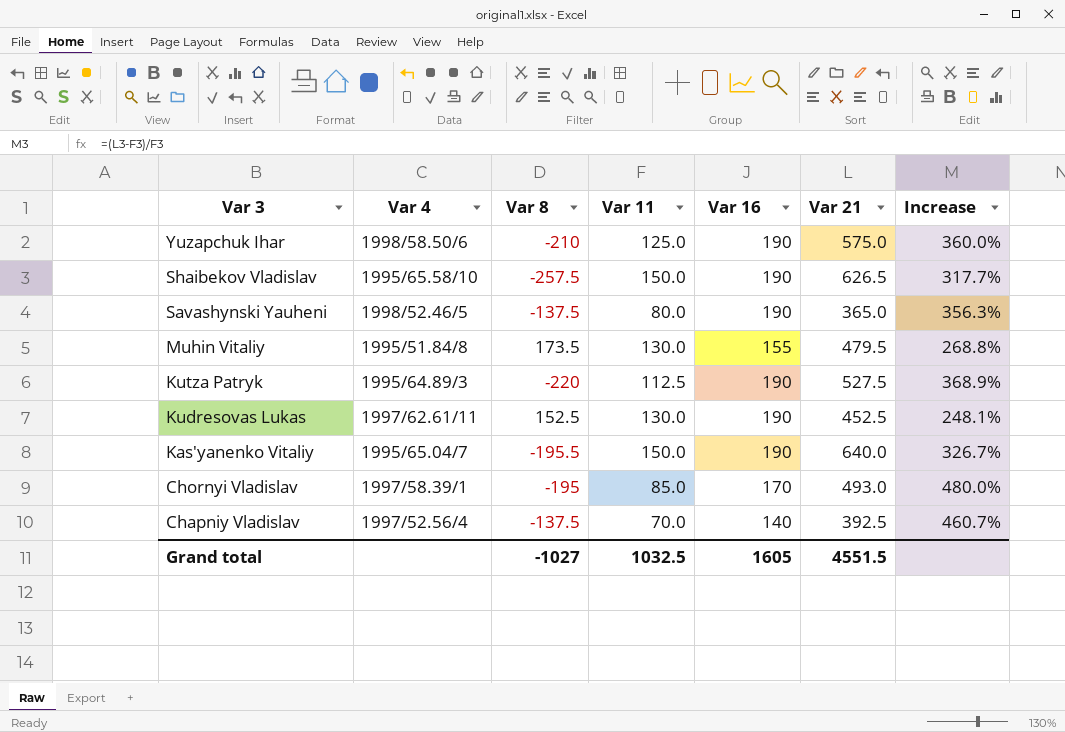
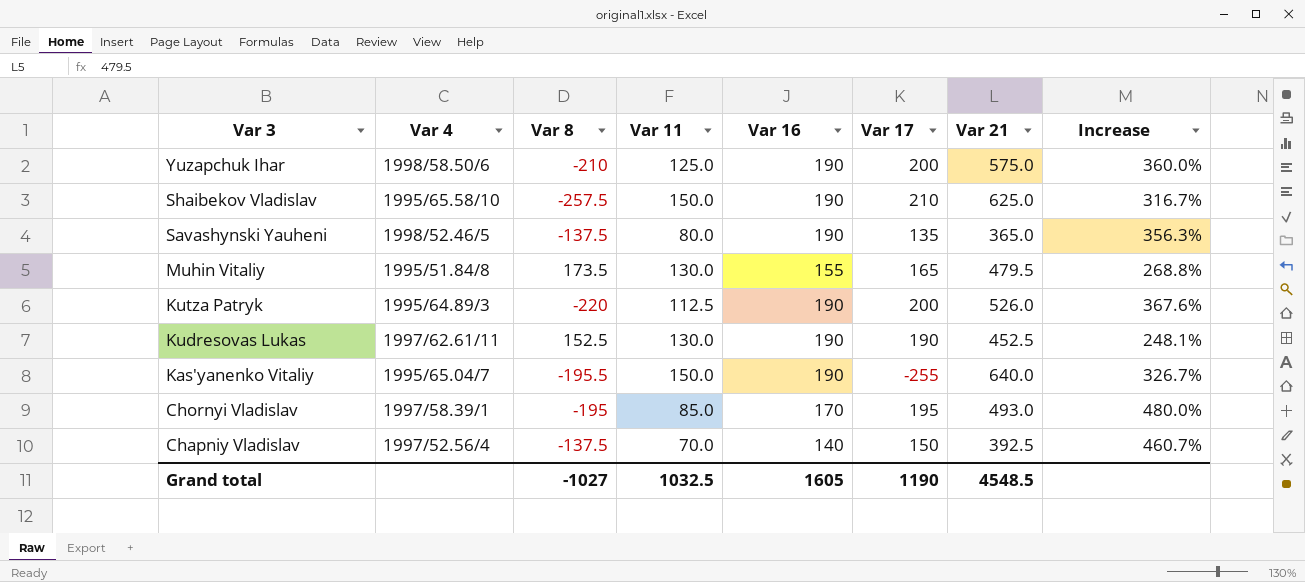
column Var 17 | position: none -> 6
Shaibekov Vladislav | Var 21: 626.5 -> 625.0
Shaibekov Vladislav | Increase: 317.7% -> 316.7%
Kutza Patryk | Var 21: 527.5 -> 526.0
Kutza Patryk | Increase: 368.9% -> 367.6%
Grand total | Var 21: 4551.5 -> 4548.5

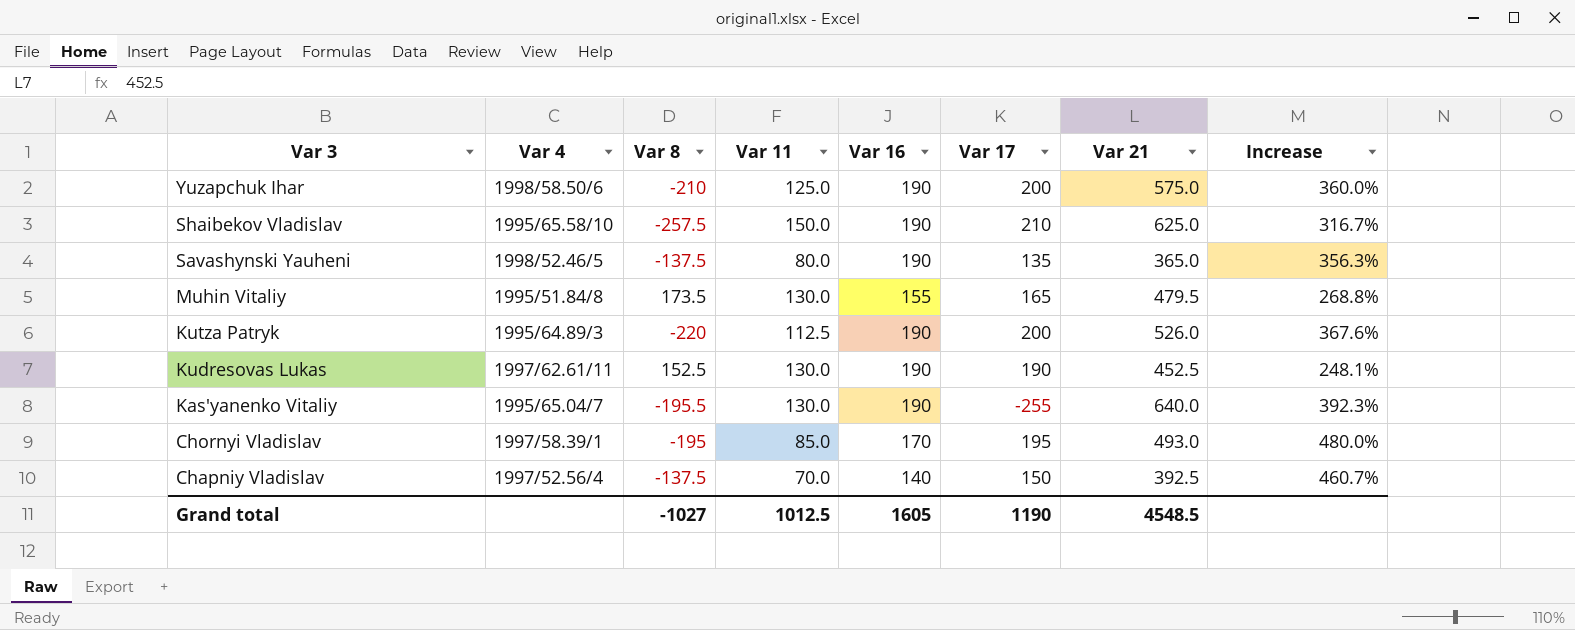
Kas'yanenko Vitaliy | Var 11: 150.0 -> 130.0
Kas'yanenko Vitaliy | Increase: 326.7% -> 392.3%
Grand total | Var 11: 1032.5 -> 1012.5

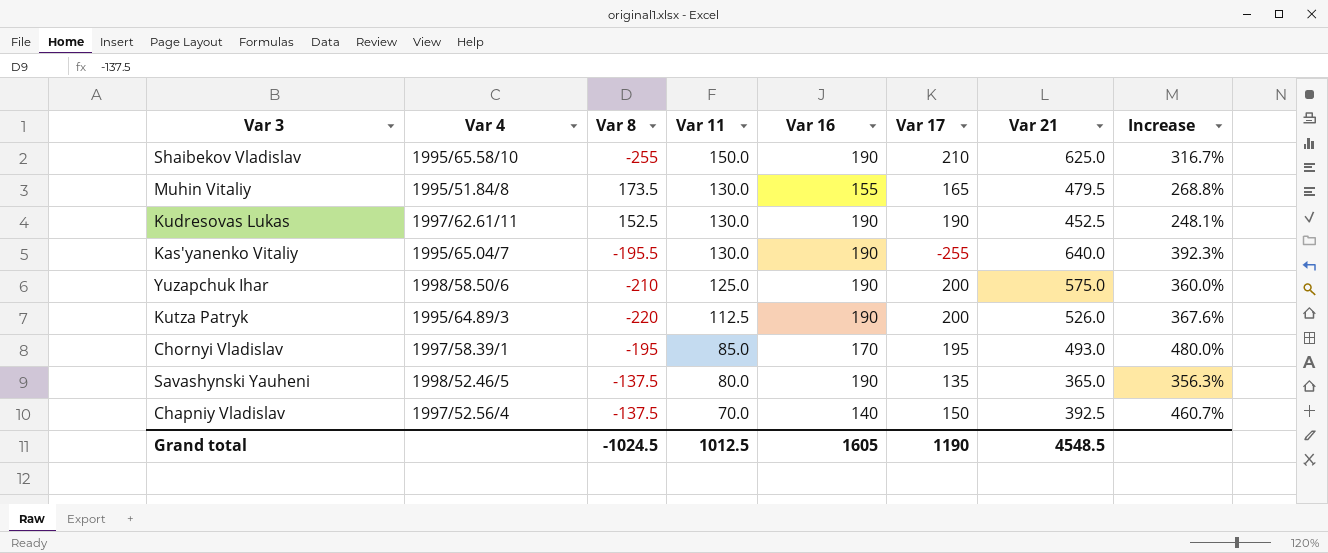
row order: Var 3 descending -> Var 11 descending
Shaibekov Vladislav | Var 8: -257.5 -> -255
Grand total | Var 8: -1027 -> -1024.5

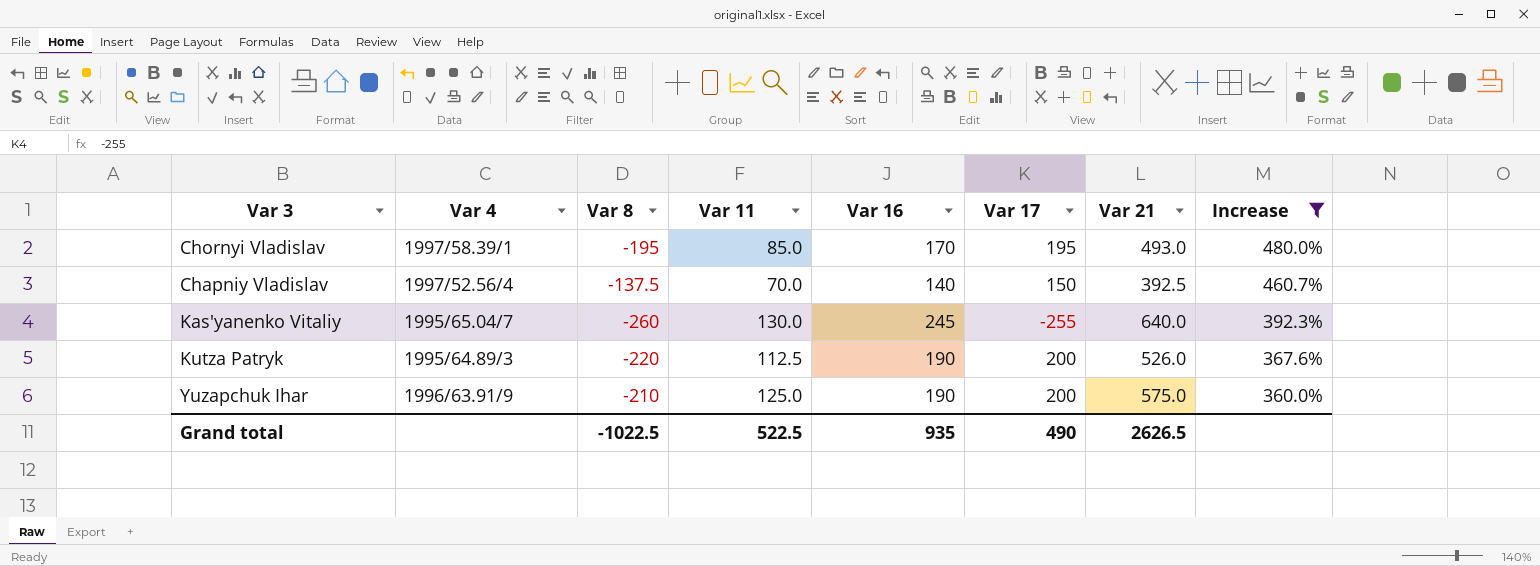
filter: none -> Increase >= 360.0%
row order: Var 11 descending -> Increase descending
Kas'yanenko Vitaliy | Var 8: -195.5 -> -260
Kas'yanenko Vitaliy | Var 16: 190 -> 245
Yuzapchuk Ihar | Var 4: 1998/58.50/6 -> 1996/63.91/9
Grand total | Var 8: -1024.5 -> -1022.5
Grand total | Var 11: 1012.5 -> 522.5
Grand total | Var 16: 1605 -> 935
Grand total | Var 17: 1190 -> 490
Grand total | Var 21: 4548.5 -> 2626.5

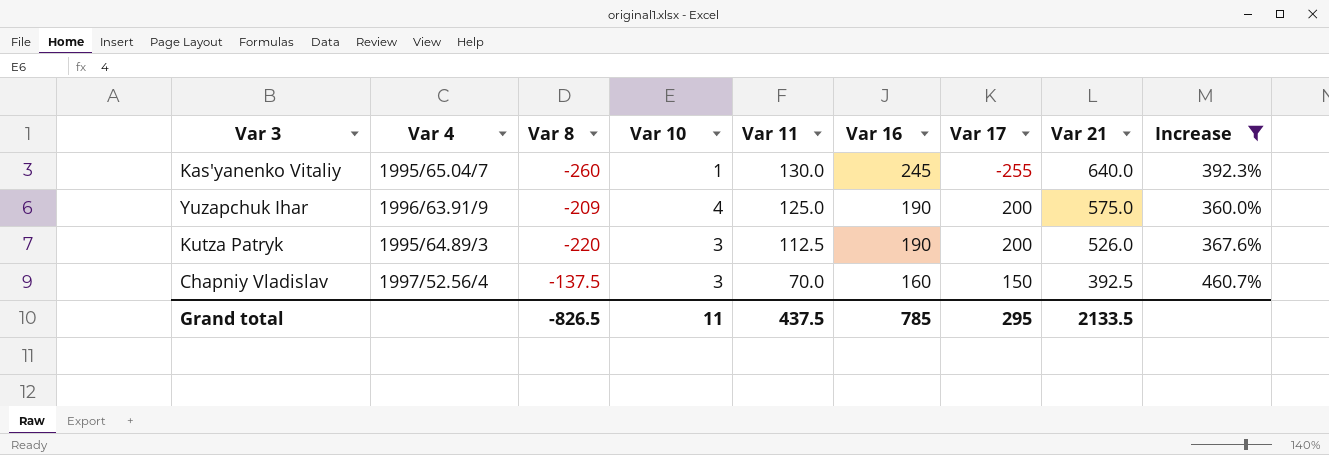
row order: Increase descending -> Var 11 descending
column Var 10 | position: none -> 4
row Chornyi Vladislav: 1997/58.39/1 | -195 | 85.0 | 170 | 195 | 493.0 | 480.0% -> none
Yuzapchuk Ihar | Var 8: -210 -> -209
Chapniy Vladislav | Var 16: 140 -> 160
Grand total | Var 8: -1022.5 -> -826.5
Grand total | Var 11: 522.5 -> 437.5
Grand total | Var 16: 935 -> 785
Grand total | Var 17: 490 -> 295
Grand total | Var 21: 2626.5 -> 2133.5

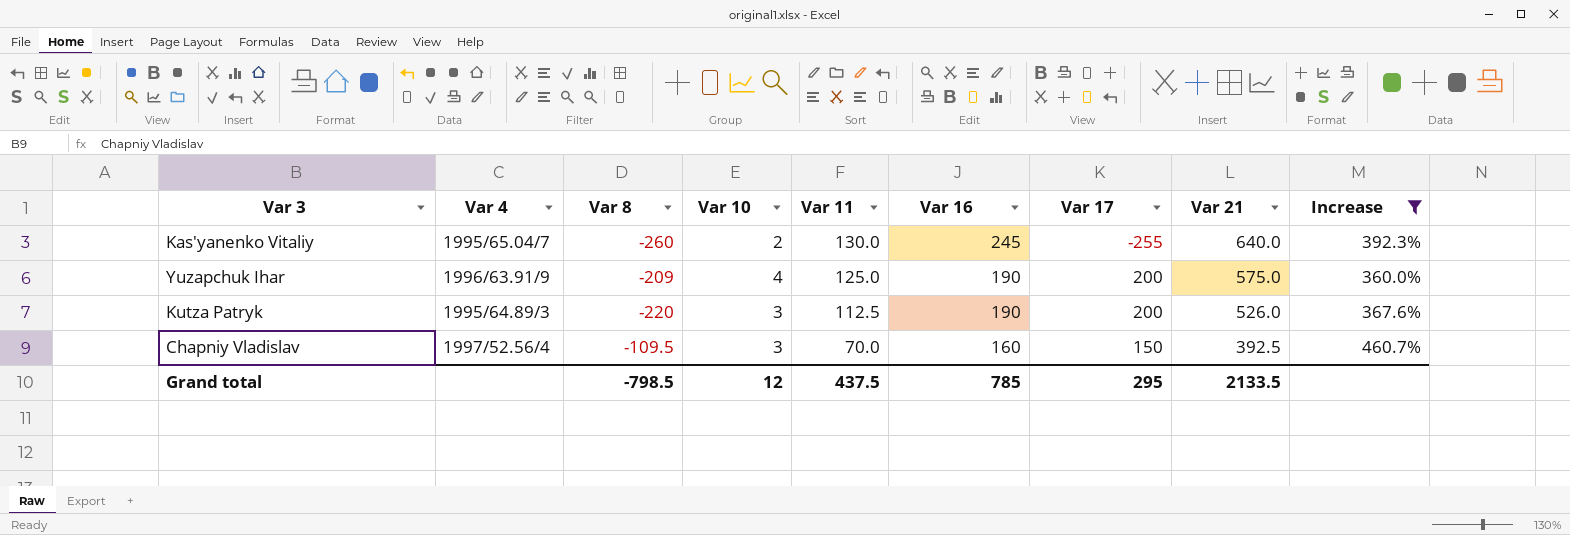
Kas'yanenko Vitaliy | Var 10: 1 -> 2
Chapniy Vladislav | Var 8: -137.5 -> -109.5
Grand total | Var 8: -826.5 -> -798.5
Grand total | Var 10: 11 -> 12

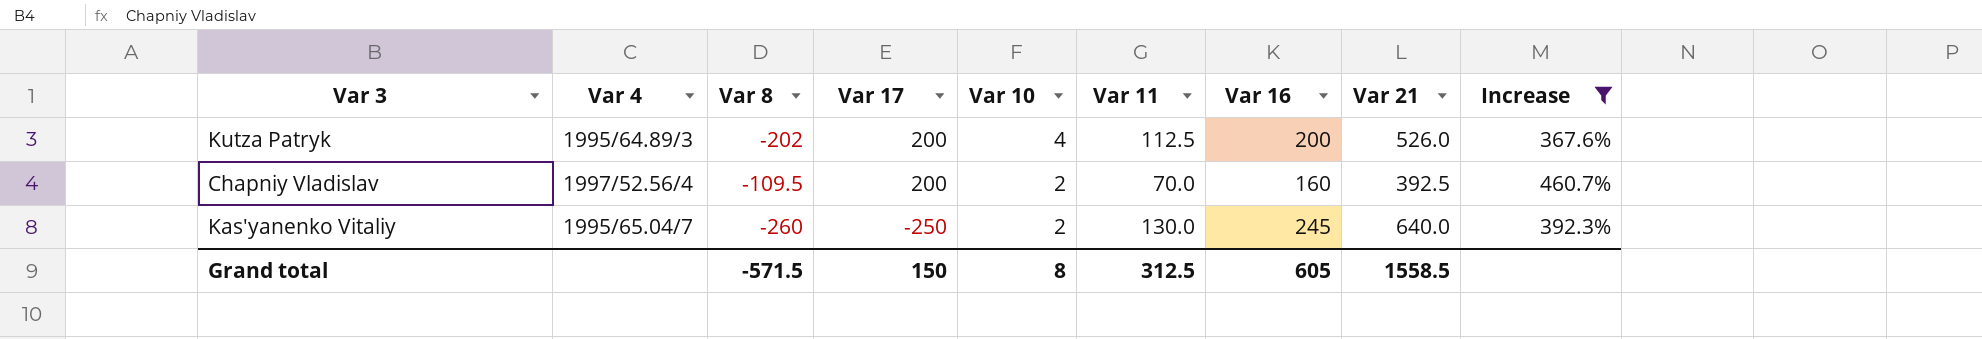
row order: Var 11 descending -> Var 17 descending
column Var 17 | position: 7 -> 4
row Yuzapchuk Ihar: 1996/63.91/9 | -209 | 4 | 125.0 | 190 | 200 | 575.0 | 360.0% -> none
Kutza Patryk | Var 8: -220 -> -202
Kutza Patryk | Var 10: 3 -> 4
Kutza Patryk | Var 16: 190 -> 200
Chapniy Vladislav | Var 17: 150 -> 200
Chapniy Vladislav | Var 10: 3 -> 2
Kas'yanenko Vitaliy | Var 17: -255 -> -250
Grand total | Var 8: -798.5 -> -571.5
Grand total | Var 17: 295 -> 150
Grand total | Var 10: 12 -> 8
Grand total | Var 11: 437.5 -> 312.5
Grand total | Var 16: 785 -> 605
Grand total | Var 21: 2133.5 -> 1558.5

